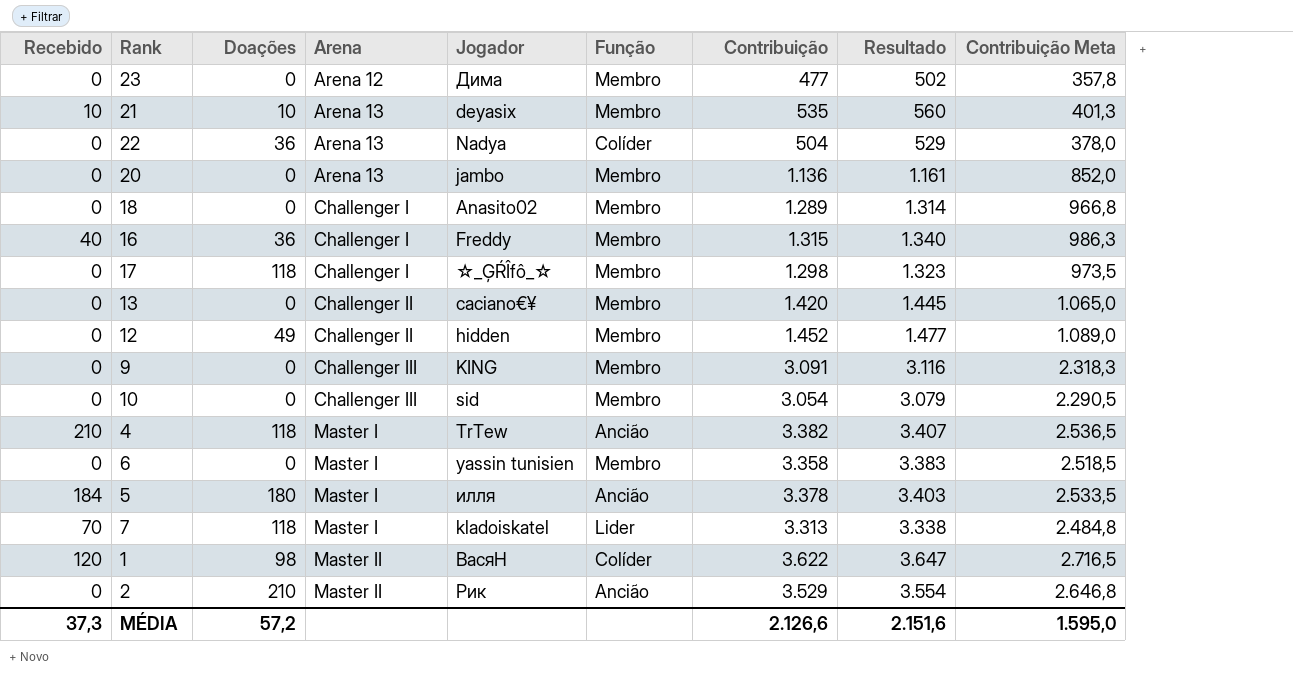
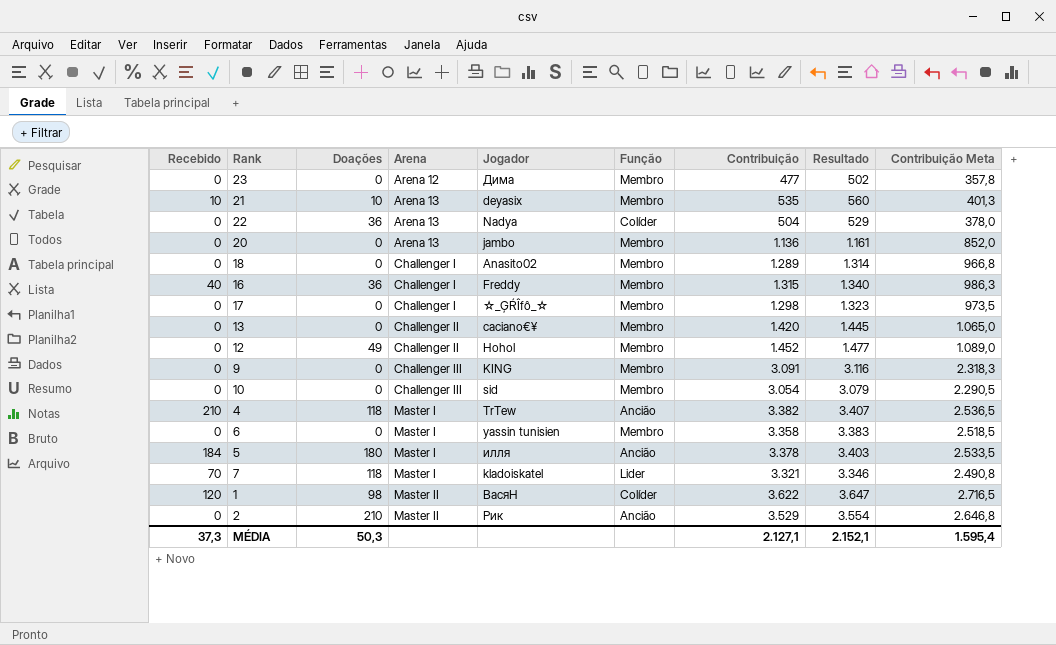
17 | Doações: 118 -> 0
12 | Jogador: hidden -> Hohol
7 | Contribuição: 3.313 -> 3.321
7 | Resultado: 3.338 -> 3.346
7 | Contribuição Meta: 2.484,8 -> 2.490,8
MÉDIA | Doações: 57,2 -> 50,3
MÉDIA | Contribuição: 2.126,6 -> 2.127,1
MÉDIA | Resultado: 2.151,6 -> 2.152,1
MÉDIA | Contribuição Meta: 1.595,0 -> 1.595,4

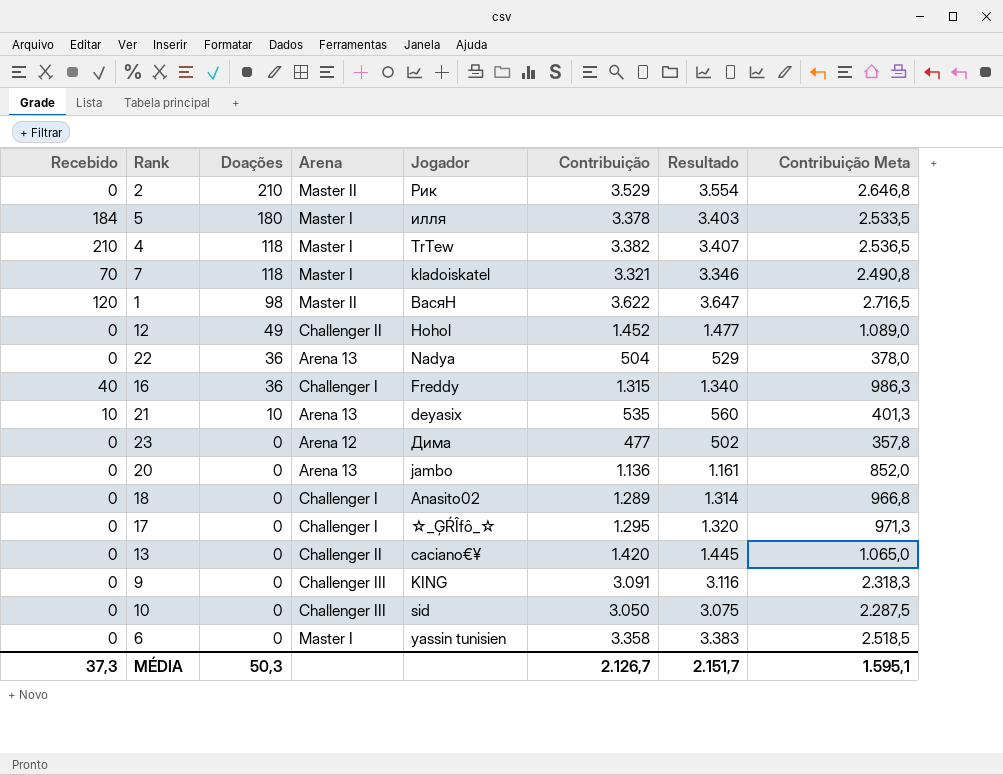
row order: Arena ascending -> Doações descending
column Função | position: 6 -> none
17 | Contribuição: 1.298 -> 1.295
17 | Resultado: 1.323 -> 1.320
17 | Contribuição Meta: 973,5 -> 971,3
10 | Contribuição: 3.054 -> 3.050
10 | Resultado: 3.079 -> 3.075
10 | Contribuição Meta: 2.290,5 -> 2.287,5
MÉDIA | Contribuição: 2.127,1 -> 2.126,7
MÉDIA | Resultado: 2.152,1 -> 2.151,7
MÉDIA | Contribuição Meta: 1.595,4 -> 1.595,1

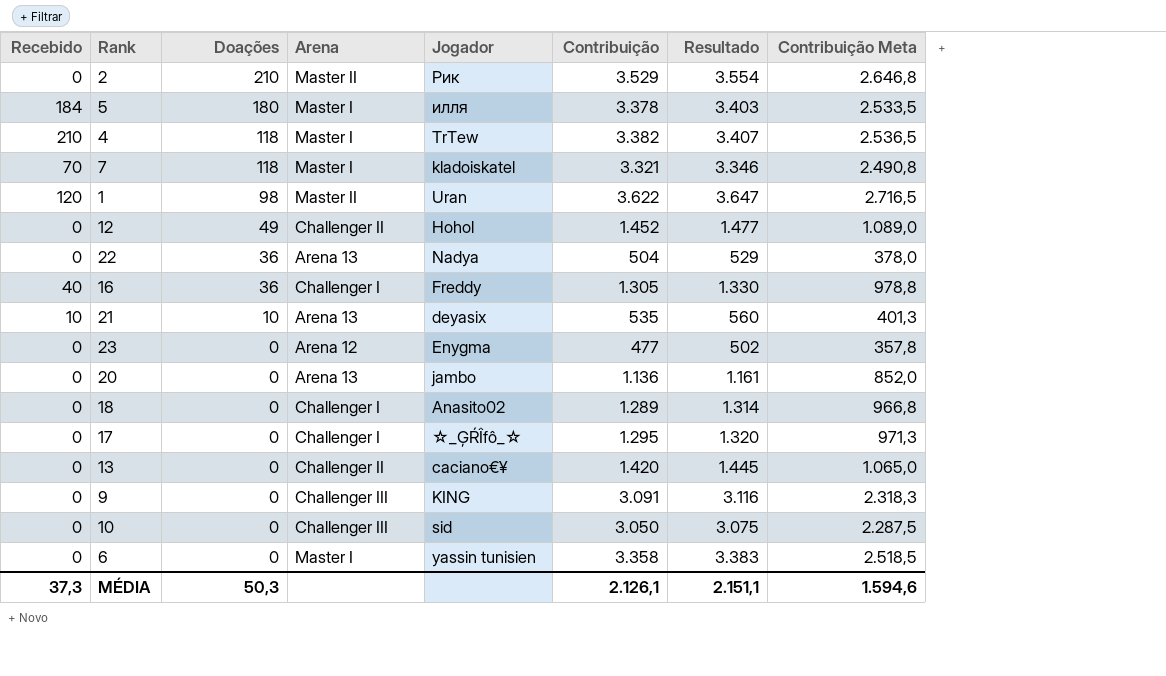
1 | Jogador: ВасяН -> Uran
16 | Contribuição: 1.315 -> 1.305
16 | Resultado: 1.340 -> 1.330
16 | Contribuição Meta: 986,3 -> 978,8
23 | Jogador: Дима -> Enygma
MÉDIA | Contribuição: 2.126,7 -> 2.126,1
MÉDIA | Resultado: 2.151,7 -> 2.151,1
MÉDIA | Contribuição Meta: 1.595,1 -> 1.594,6

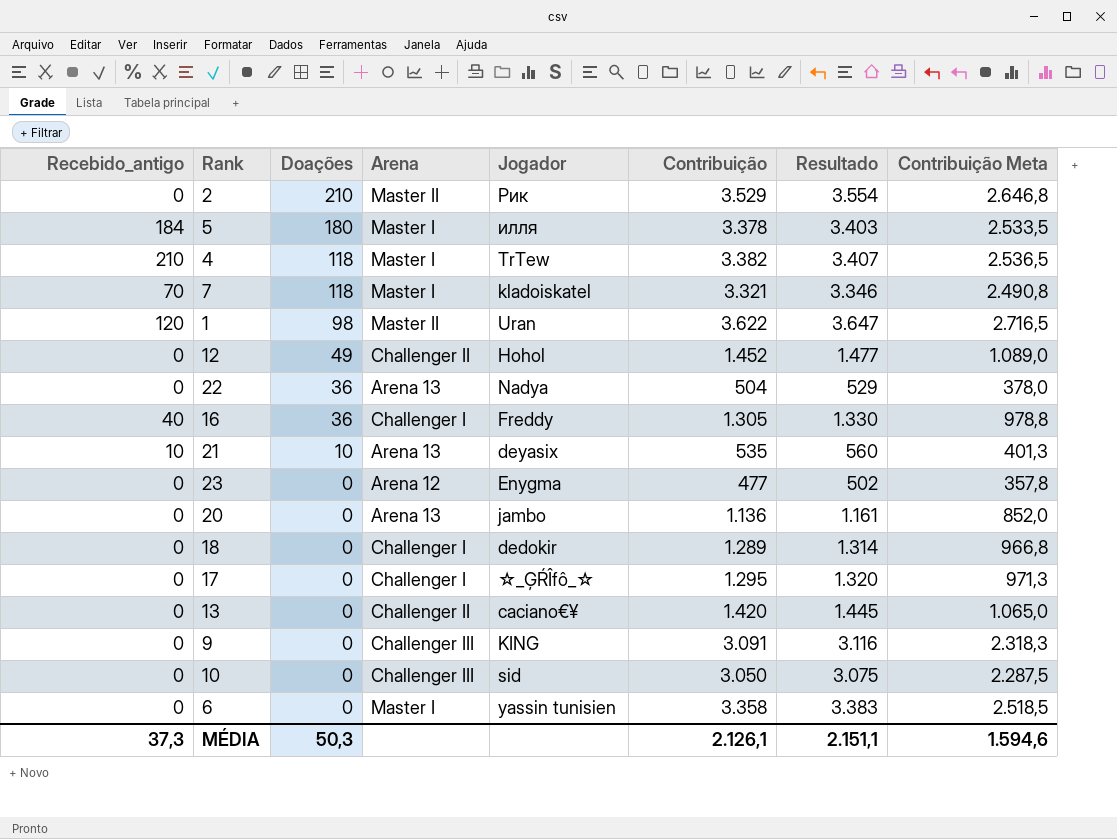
column name: Recebido -> Recebido_antigo
18 | Jogador: Anasito02 -> dedokir

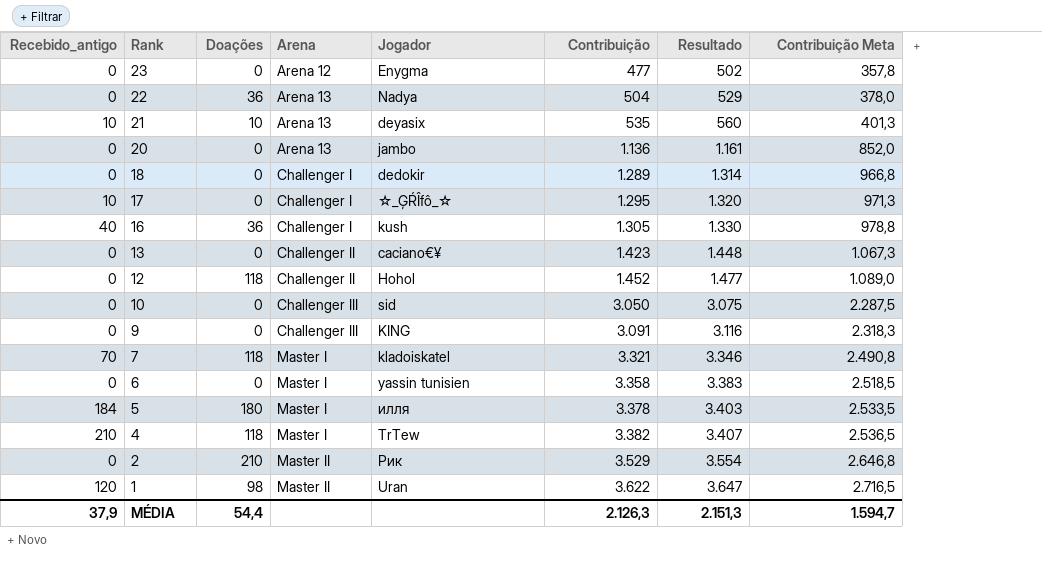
row order: Doações descending -> Rank descending
17 | Recebido_antigo: 0 -> 10
16 | Jogador: Freddy -> kush
13 | Contribuição: 1.420 -> 1.423
13 | Resultado: 1.445 -> 1.448
13 | Contribuição Meta: 1.065,0 -> 1.067,3
12 | Doações: 49 -> 118
MÉDIA | Recebido_antigo: 37,3 -> 37,9
MÉDIA | Doações: 50,3 -> 54,4
MÉDIA | Contribuição: 2.126,1 -> 2.126,3
MÉDIA | Resultado: 2.151,1 -> 2.151,3
MÉDIA | Contribuição Meta: 1.594,6 -> 1.594,7

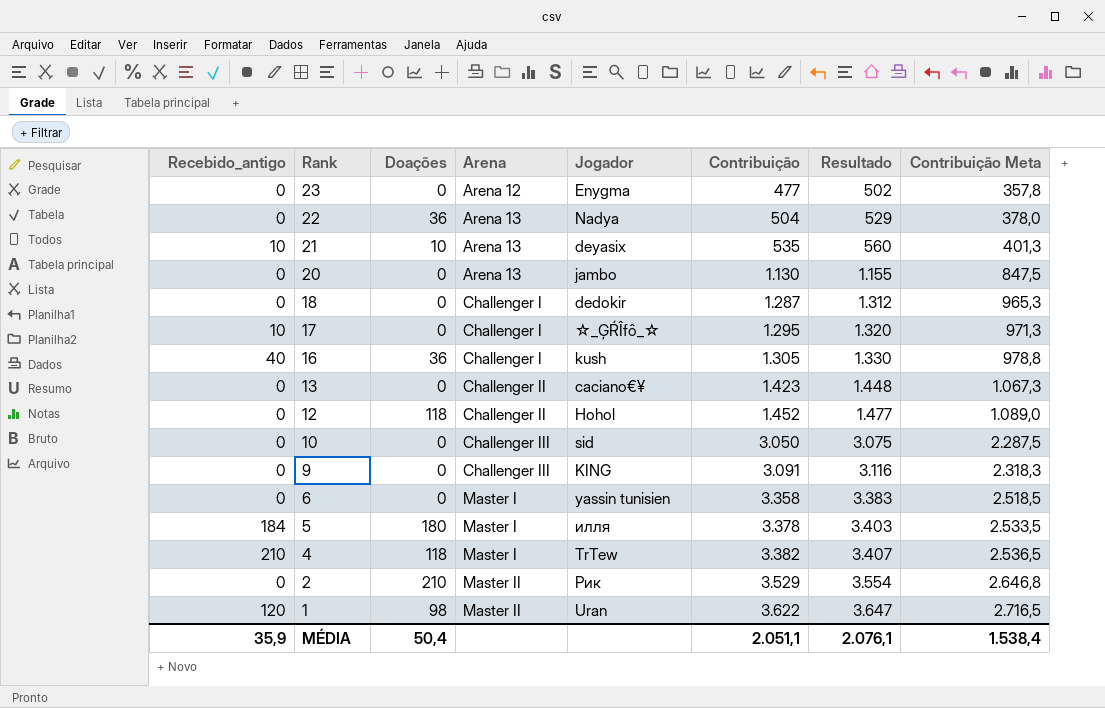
row 7: 70 | 118 | Master I | kladoiskatel | 3.321 | 3.346 | 2.490,8 -> none
20 | Contribuição: 1.136 -> 1.130
20 | Resultado: 1.161 -> 1.155
20 | Contribuição Meta: 852,0 -> 847,5
18 | Contribuição: 1.289 -> 1.287
18 | Resultado: 1.314 -> 1.312
18 | Contribuição Meta: 966,8 -> 965,3
MÉDIA | Recebido_antigo: 37,9 -> 35,9
MÉDIA | Doações: 54,4 -> 50,4
MÉDIA | Contribuição: 2.126,3 -> 2.051,1
MÉDIA | Resultado: 2.151,3 -> 2.076,1
MÉDIA | Contribuição Meta: 1.594,7 -> 1.538,4

